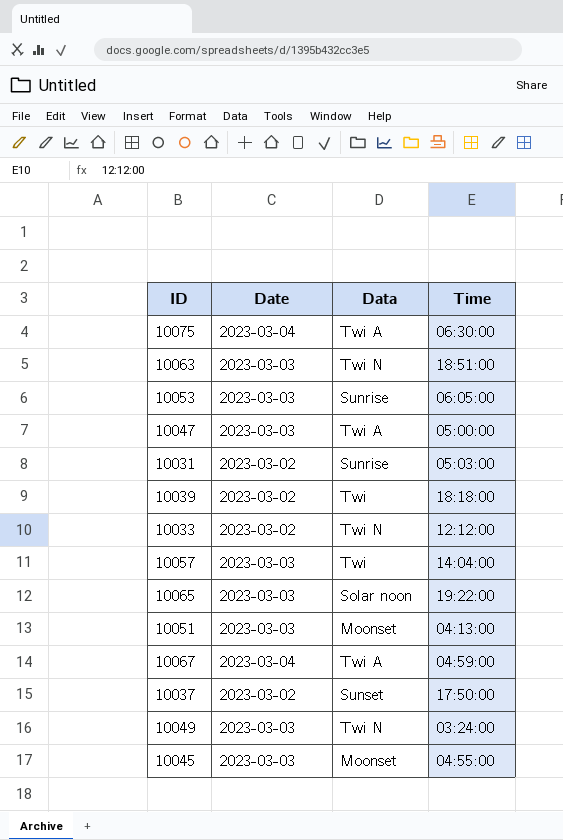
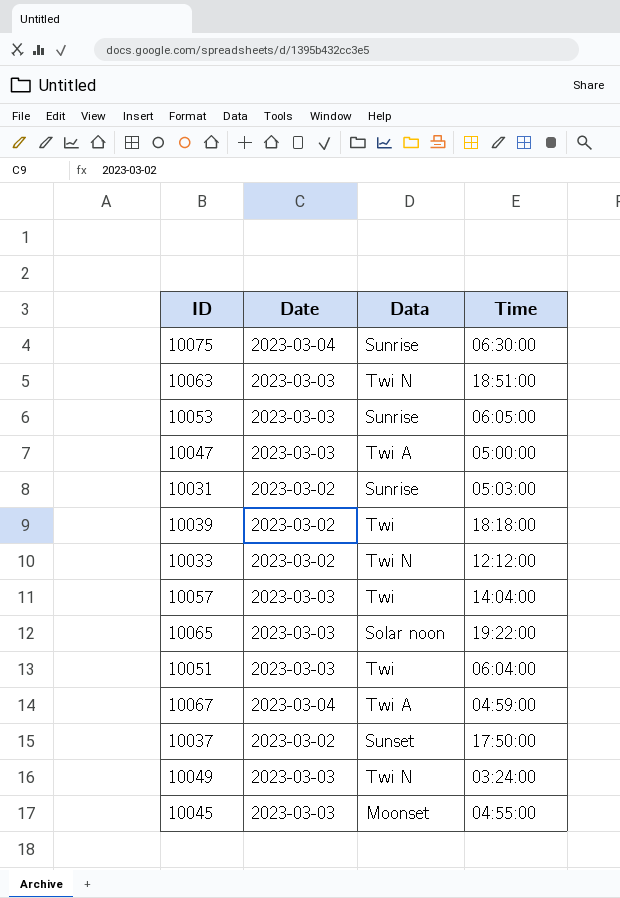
10075 | Data: Twi A -> Sunrise
10051 | Data: Moonset -> Twi
10051 | Time: 04:13:00 -> 06:04:00

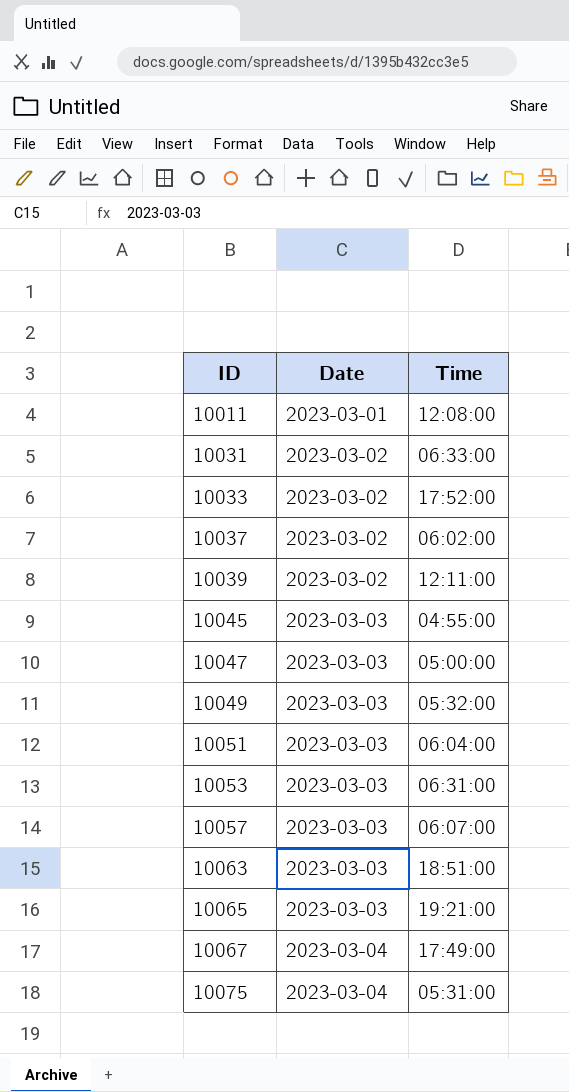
row order: none -> ID ascending
column Data | position: 3 -> none
row 10011: none -> 2023-03-01 | 12:08:00
10031 | Time: 05:03:00 -> 06:33:00
10033 | Time: 12:12:00 -> 17:52:00
10037 | Time: 17:50:00 -> 06:02:00
10039 | Time: 18:18:00 -> 12:11:00
10049 | Time: 03:24:00 -> 05:32:00
10053 | Time: 06:05:00 -> 06:31:00
10057 | Time: 14:04:00 -> 06:07:00
10065 | Time: 19:22:00 -> 19:21:00
10067 | Time: 04:59:00 -> 17:49:00
10075 | Time: 06:30:00 -> 05:31:00

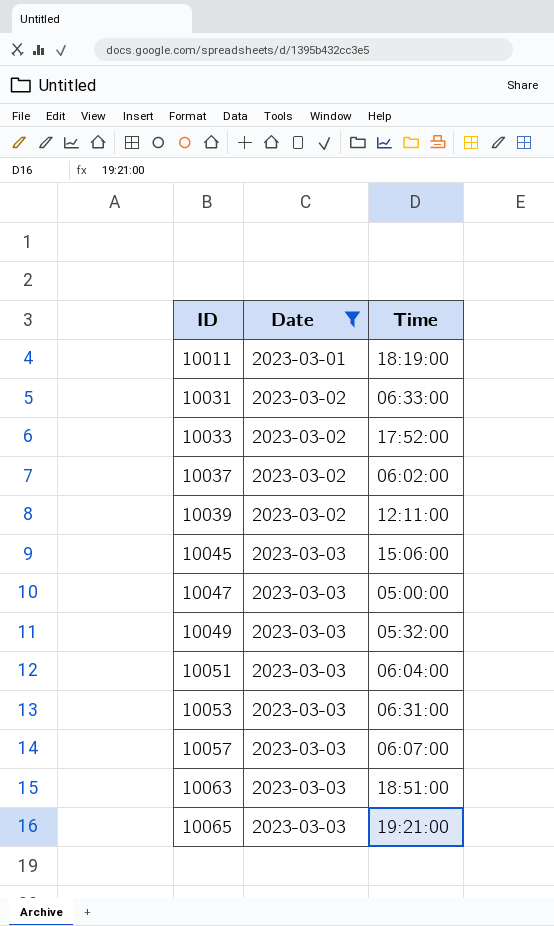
filter: none -> Date != 2023-03-04
10011 | Time: 12:08:00 -> 18:19:00
10045 | Time: 04:55:00 -> 15:06:00

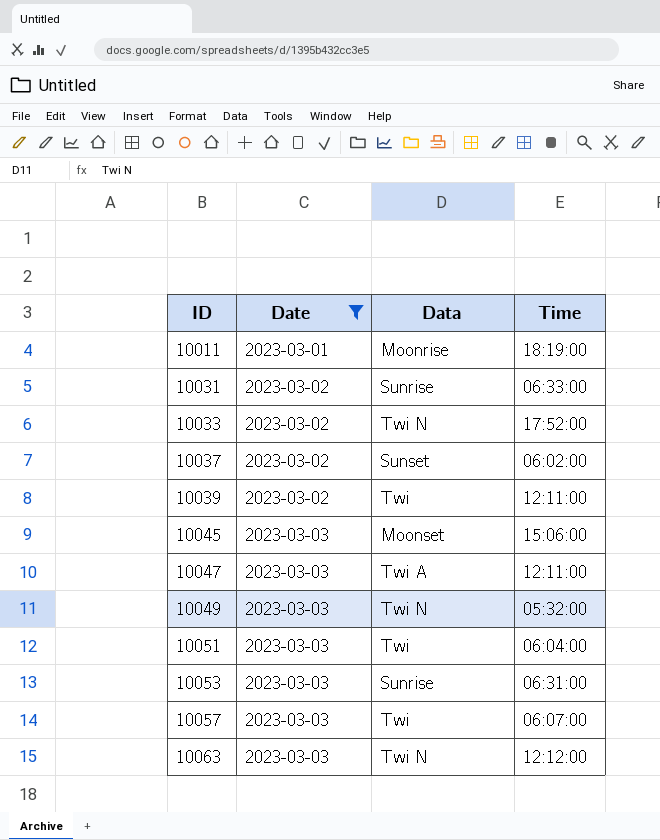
column Data | position: none -> 3
row 10065: 2023-03-03 | 19:21:00 -> none
10047 | Time: 05:00:00 -> 12:11:00
10063 | Time: 18:51:00 -> 12:12:00

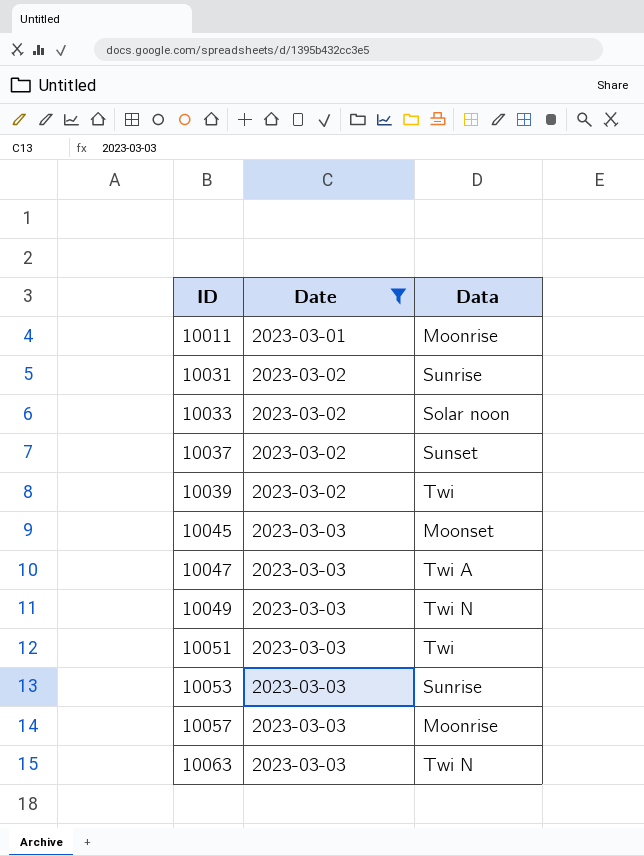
column Time | position: 4 -> none
10033 | Data: Twi N -> Solar noon
10057 | Data: Twi -> Moonrise

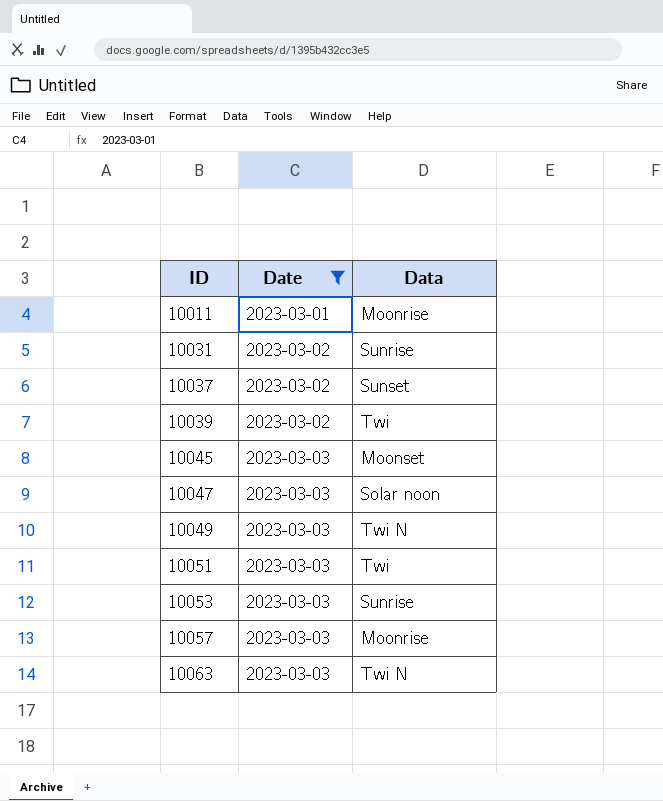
row 10033: 2023-03-02 | Solar noon -> none
10047 | Data: Twi A -> Solar noon

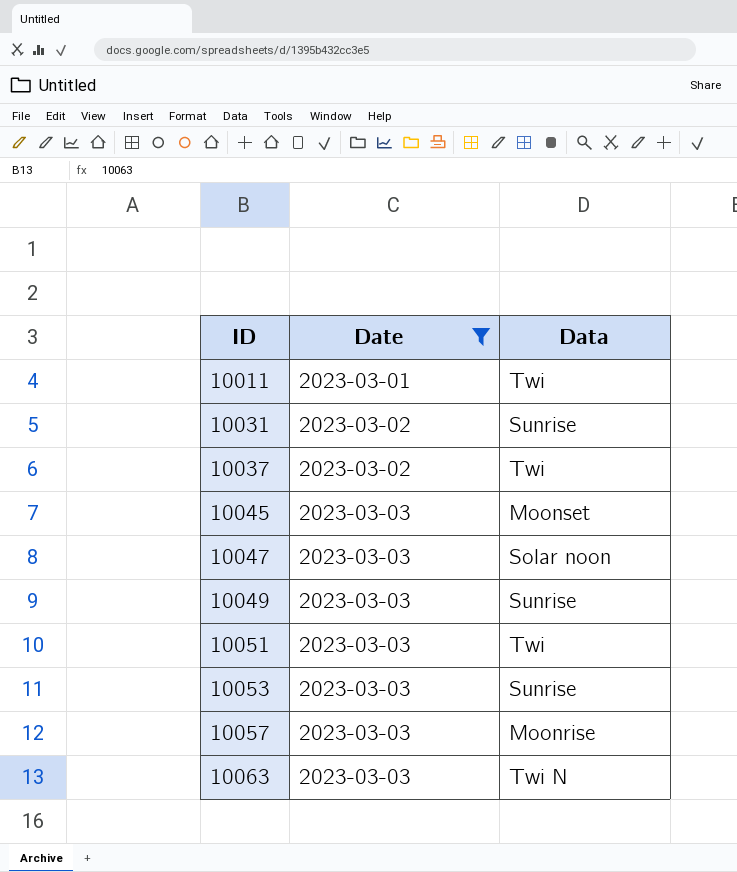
row 10039: 2023-03-02 | Twi -> none
10011 | Data: Moonrise -> Twi
10037 | Data: Sunset -> Twi
10049 | Data: Twi N -> Sunrise

